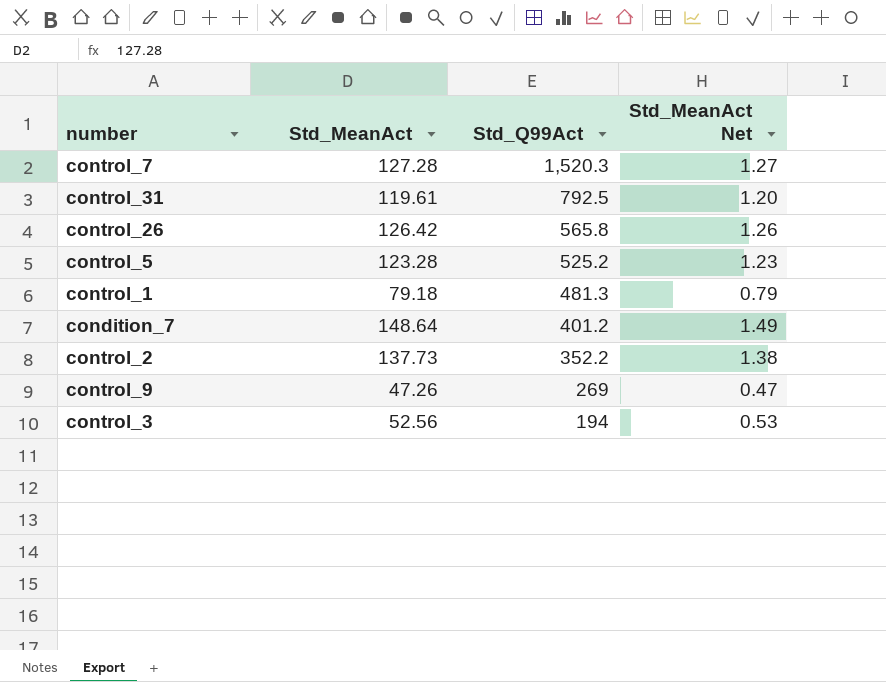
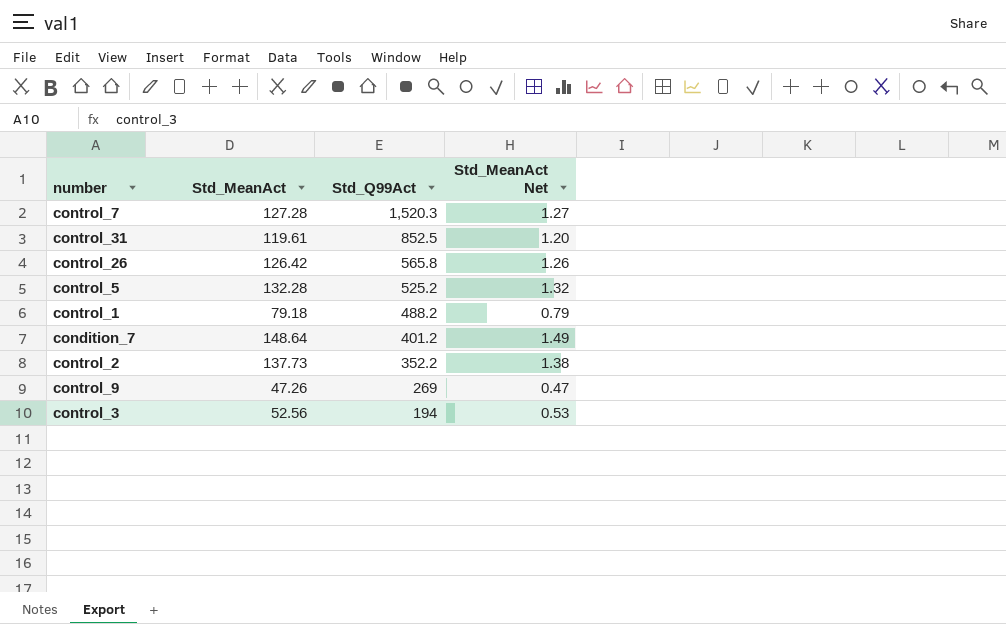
control_31 | Std_Q99Act: 792.5 -> 852.5
control_5 | Std_MeanAct: 123.28 -> 132.28
control_5 | Std_MeanAct Net: 1.23 -> 1.32
control_1 | Std_Q99Act: 481.3 -> 488.2

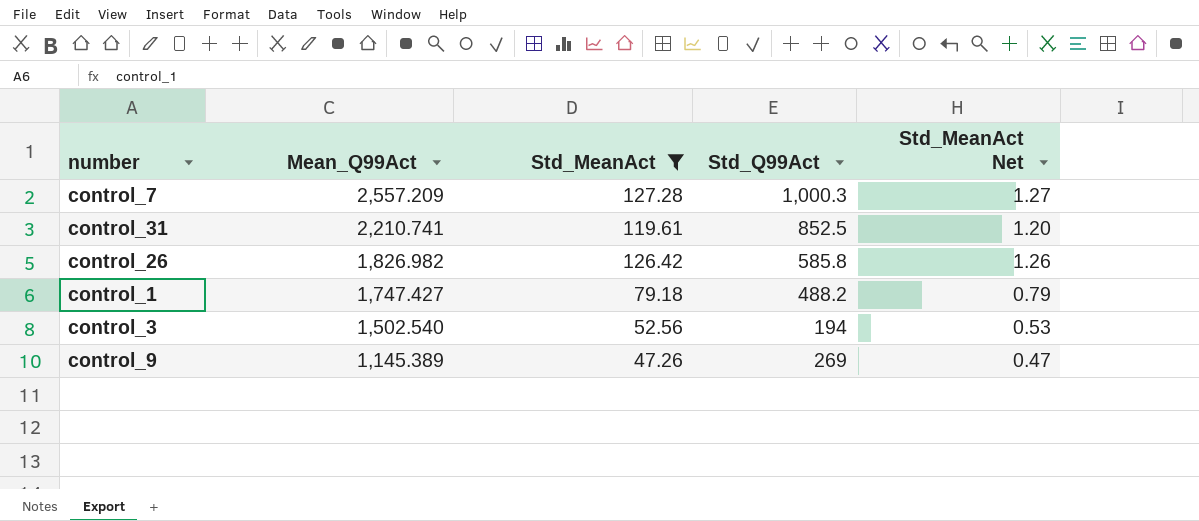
filter: none -> Std_MeanAct <= 127.28
row order: Std_Q99Act descending -> Mean_Q99Act descending
column Mean_Q99Act | position: none -> 2
control_7 | Std_Q99Act: 1,520.3 -> 1,000.3
control_26 | Std_Q99Act: 565.8 -> 585.8

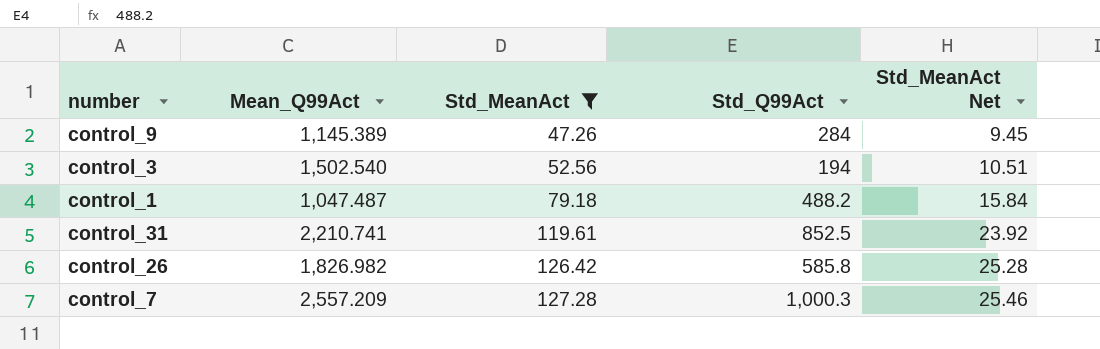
row order: Mean_Q99Act descending -> Std_MeanAct ascending
column Std_MeanAct Net | formula: [Std_MeanAct] * 0.01 -> [Std_MeanAct] * 0.2
control_9 | Std_Q99Act: 269 -> 284
control_1 | Mean_Q99Act: 1,747.427 -> 1,047.487

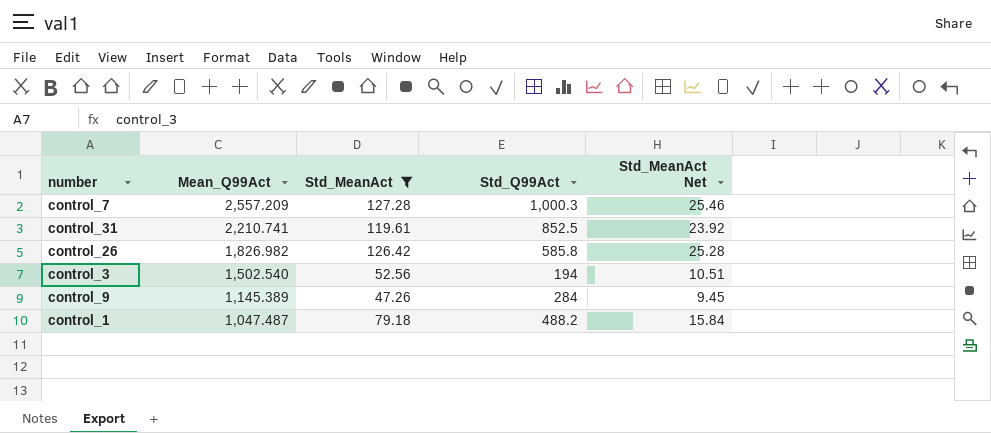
row order: Std_MeanAct ascending -> Mean_Q99Act descending

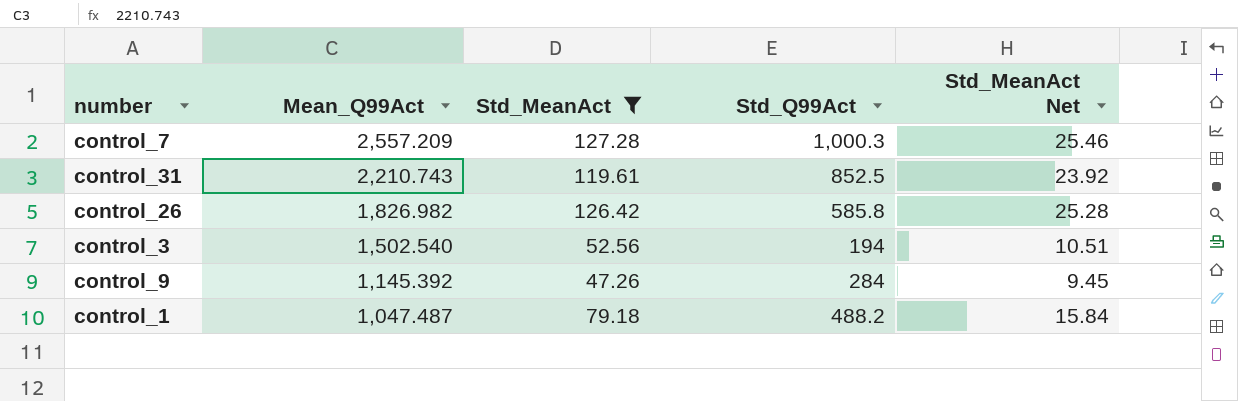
control_31 | Mean_Q99Act: 2,210.741 -> 2,210.743
control_9 | Mean_Q99Act: 1,145.389 -> 1,145.392

